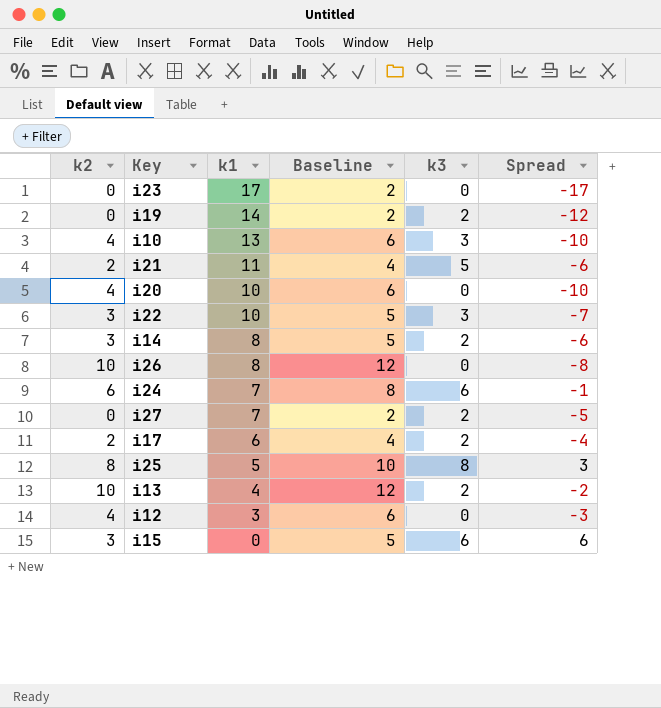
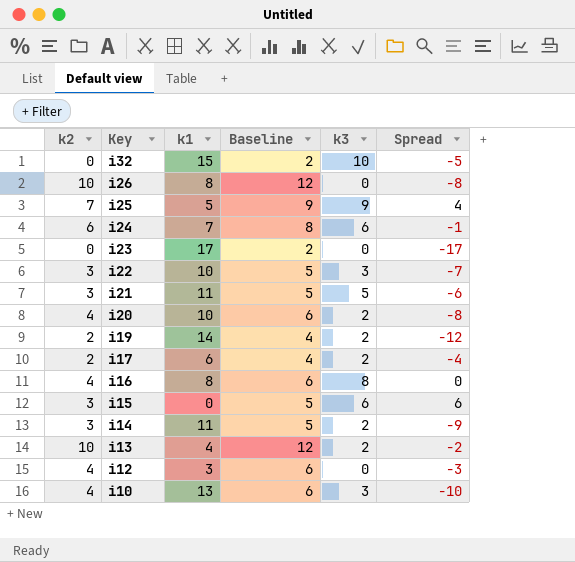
row order: k1 descending -> Key descending
row i27: 0 | 7 | 2 | 2 | -5 -> none
row i32: none -> 0 | 15 | 2 | 10 | -5
i25 | k2: 8 -> 7
i25 | Baseline: 10 -> 9
i25 | k3: 8 -> 9
i25 | Spread: 3 -> 4
i21 | k2: 2 -> 3
i21 | Baseline: 4 -> 5
i20 | k3: 0 -> 2
i20 | Spread: -10 -> -8
i19 | k2: 0 -> 2
i19 | Baseline: 2 -> 4
row i16: none -> 4 | 8 | 6 | 8 | 0
i14 | k1: 8 -> 11
i14 | Spread: -6 -> -9

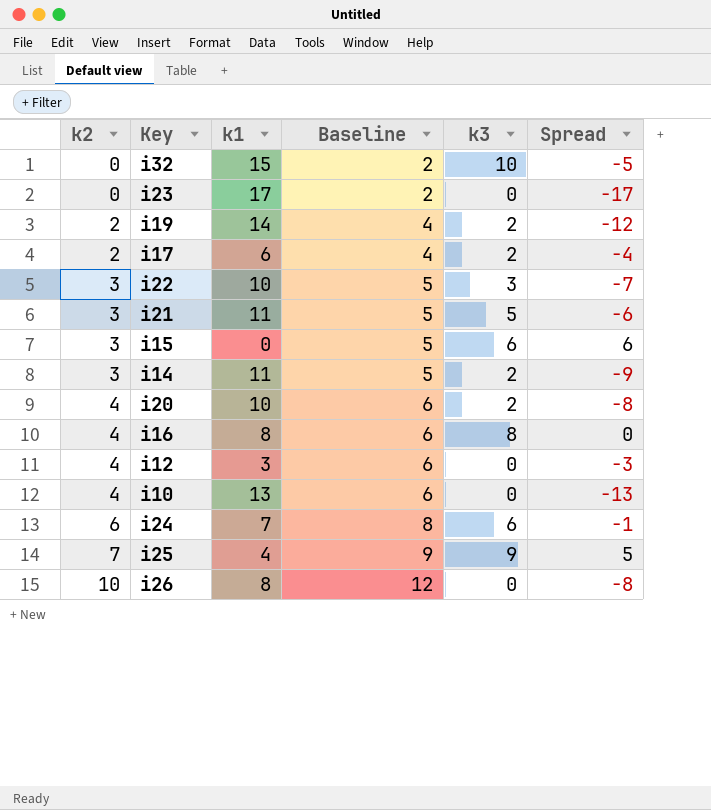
row order: Key descending -> k2 ascending
row i13: 10 | 4 | 12 | 2 | -2 -> none
i10 | k3: 3 -> 0
i10 | Spread: -10 -> -13
i25 | k1: 5 -> 4
i25 | Spread: 4 -> 5

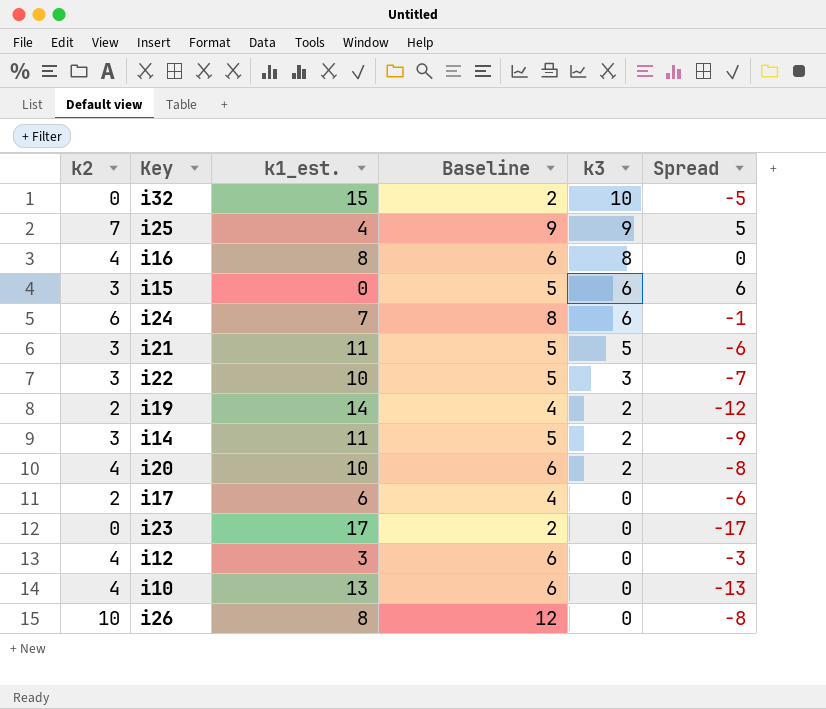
row order: k2 ascending -> k3 descending
column name: k1 -> k1_est.
i17 | k3: 2 -> 0
i17 | Spread: -4 -> -6

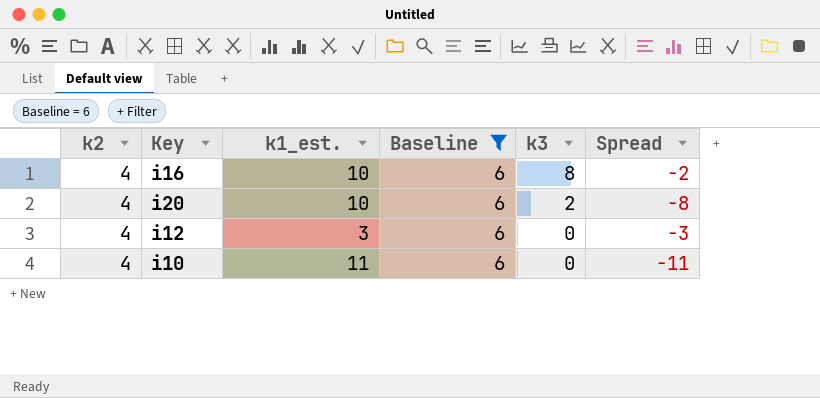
filter: none -> Baseline = 6
i16 | k1_est.: 8 -> 10
i16 | Spread: 0 -> -2
i10 | k1_est.: 13 -> 11
i10 | Spread: -13 -> -11

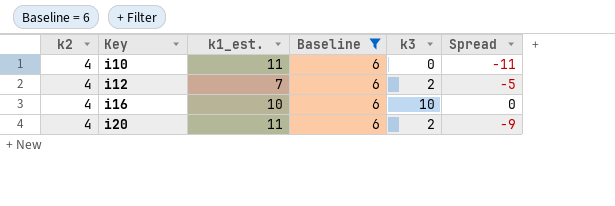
row order: k3 descending -> Key ascending
i12 | k1_est.: 3 -> 7
i12 | k3: 0 -> 2
i12 | Spread: -3 -> -5
i16 | k3: 8 -> 10
i16 | Spread: -2 -> 0
i20 | k1_est.: 10 -> 11
i20 | Spread: -8 -> -9

